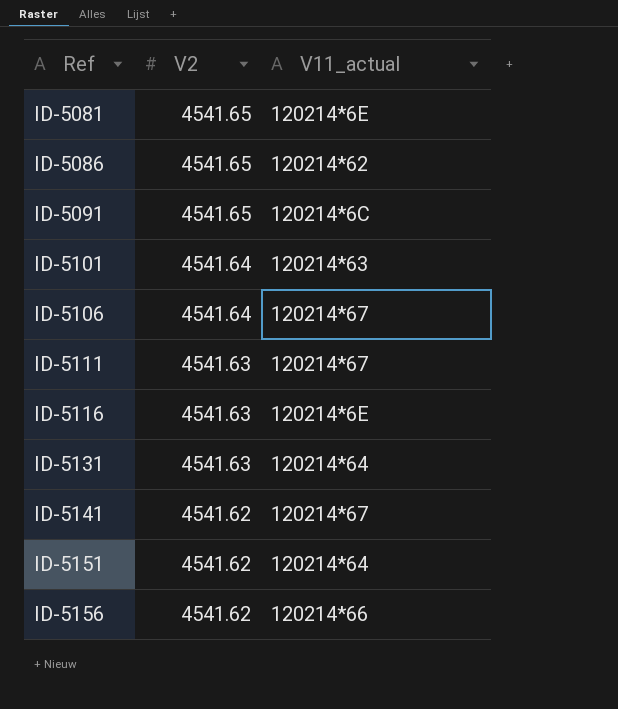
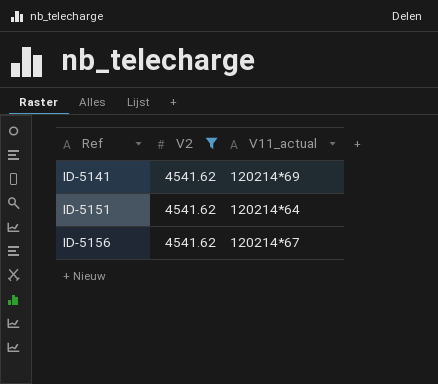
filter: none -> V2 = 4541.62
ID-5141 | V11_actual: 120214*67 -> 120214*69
ID-5156 | V11_actual: 120214*66 -> 120214*67

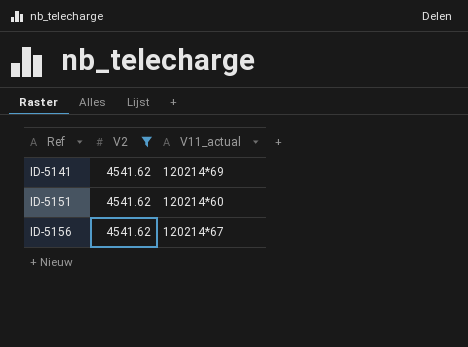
ID-5151 | V11_actual: 120214*64 -> 120214*60

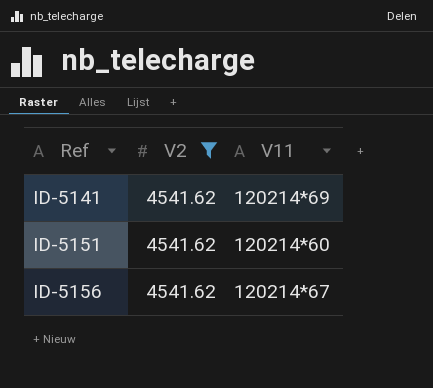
column name: V11_actual -> V11

